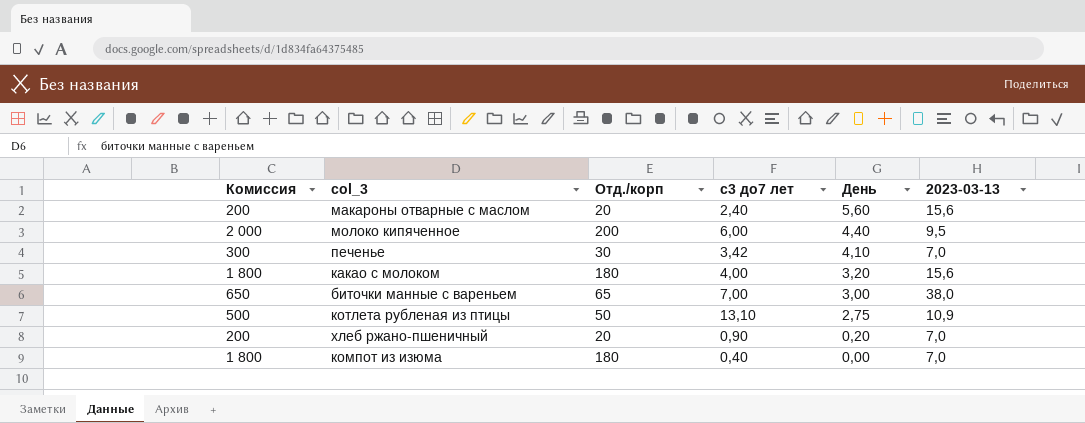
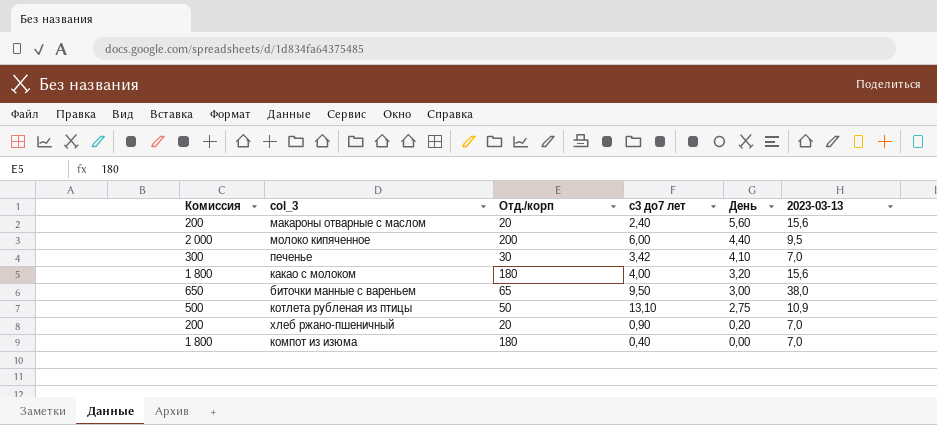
биточки манные с вареньем | с3 до7 лет: 7,00 -> 9,50

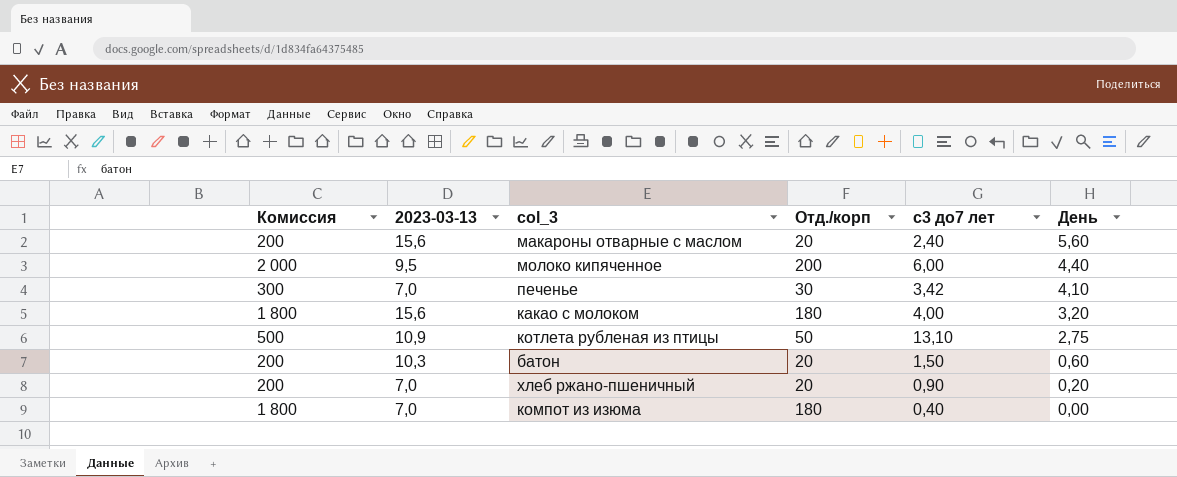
column 2023-03-13 | position: 6 -> 2
row биточки манные с вареньем: 650 | 65 | 9,50 | 3,00 | 38,0 -> none
row батон: none -> 200 | 10,3 | 20 | 1,50 | 0,60

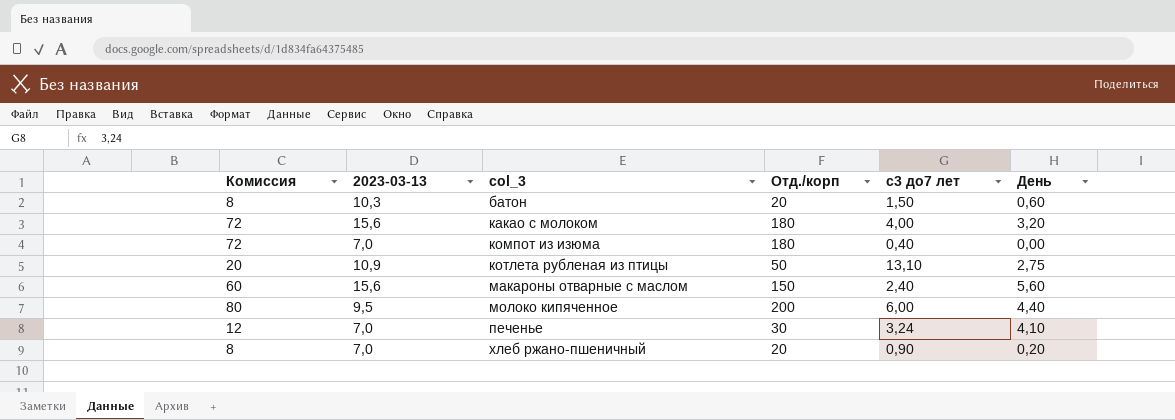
row order: День descending -> col_3 ascending
column Комиссия | formula: [Отд./корп] * 10 -> [Отд./корп] * 0,4
макароны отварные с маслом | Отд./корп: 20 -> 150
печенье | с3 до7 лет: 3,42 -> 3,24

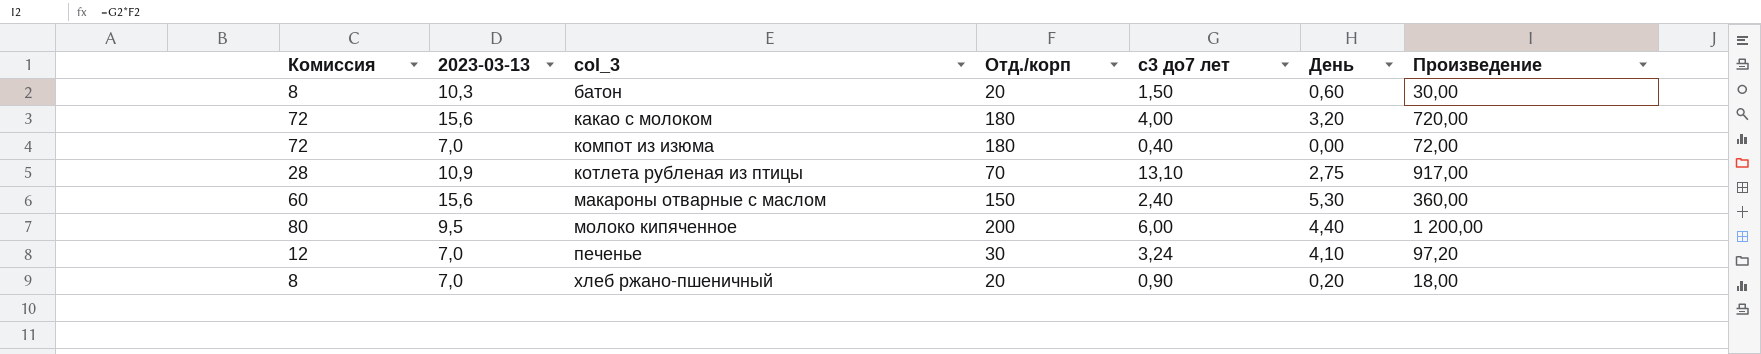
column Произведение | formula: none -> [Отд./корп] * [с3 до7 лет]
котлета рубленая из птицы | Комиссия: 20 -> 28
котлета рубленая из птицы | Отд./корп: 50 -> 70
макароны отварные с маслом | День: 5,60 -> 5,30

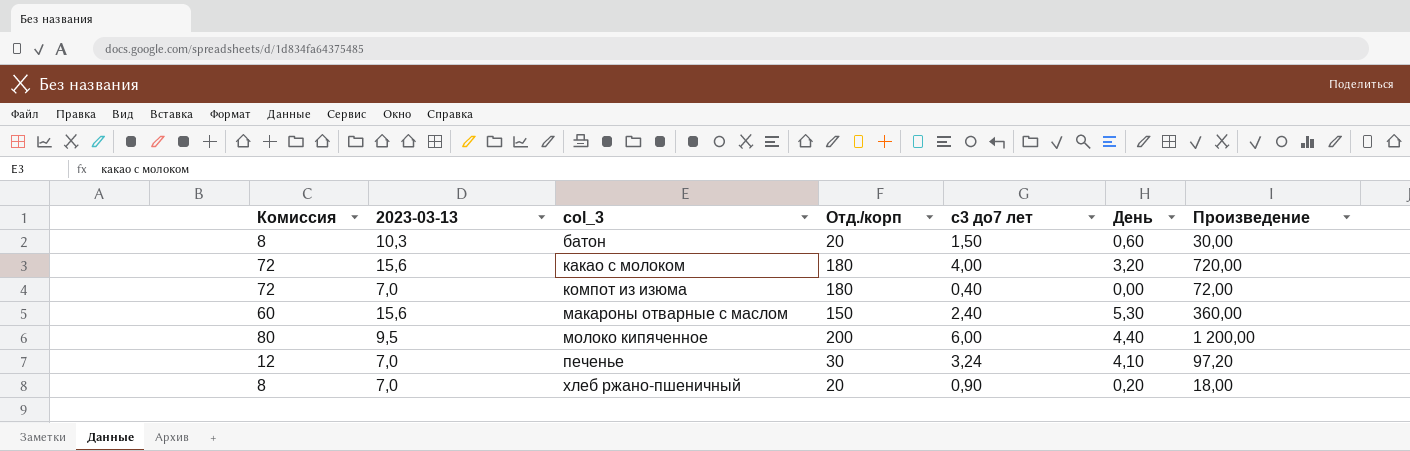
row котлета рубленая из птицы: 28 | 10,9 | 70 | 13,10 | 2,75 | 917,00 -> none

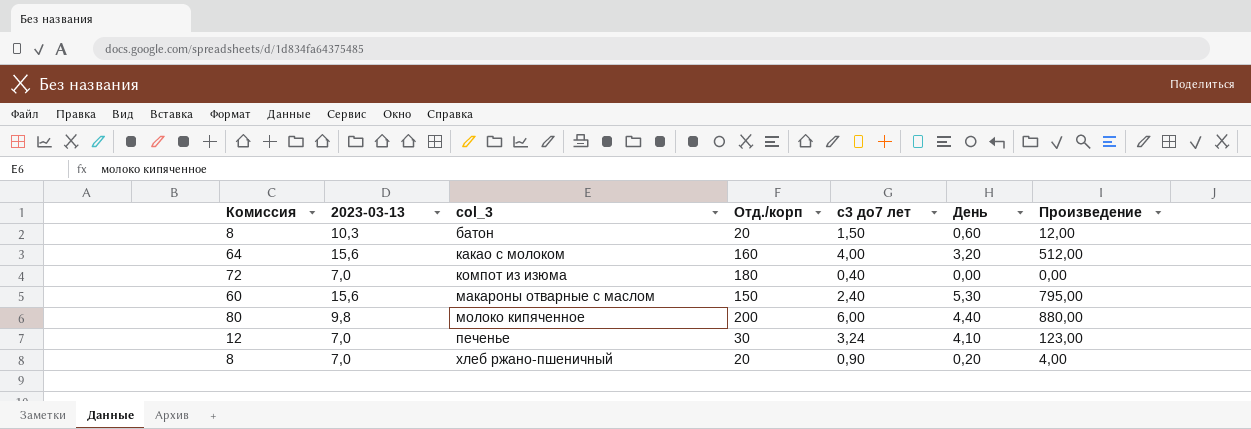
column Произведение | formula: [Отд./корп] * [с3 до7 лет] -> [Отд./корп] * [День]
какао с молоком | Комиссия: 72 -> 64
какао с молоком | Отд./корп: 180 -> 160
молоко кипяченное | 2023-03-13: 9,5 -> 9,8

